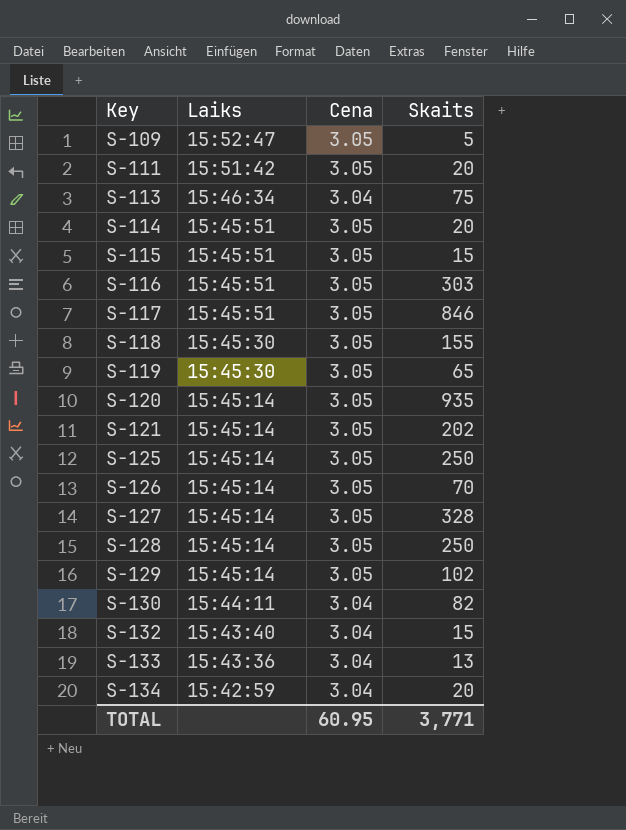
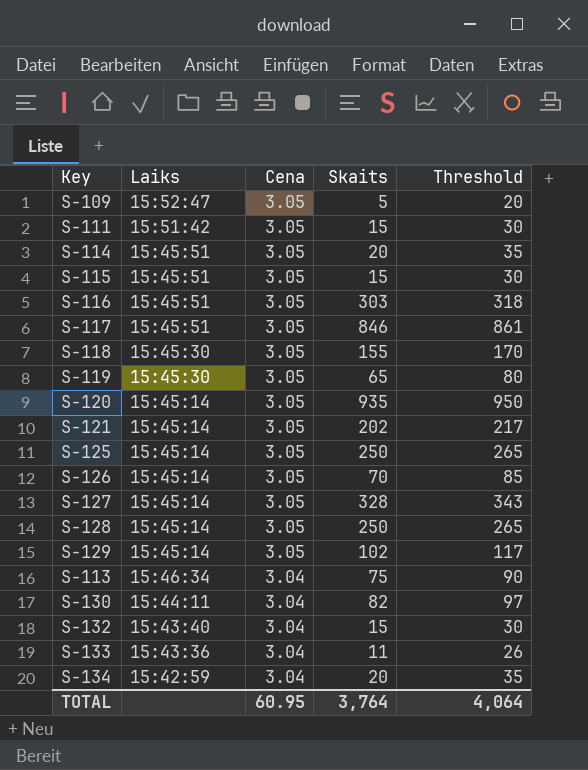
row order: Key ascending -> Cena descending
column Threshold | formula: none -> [Skaits] + 15
S-111 | Skaits: 20 -> 15
S-133 | Skaits: 13 -> 11
TOTAL | Skaits: 3,771 -> 3,764

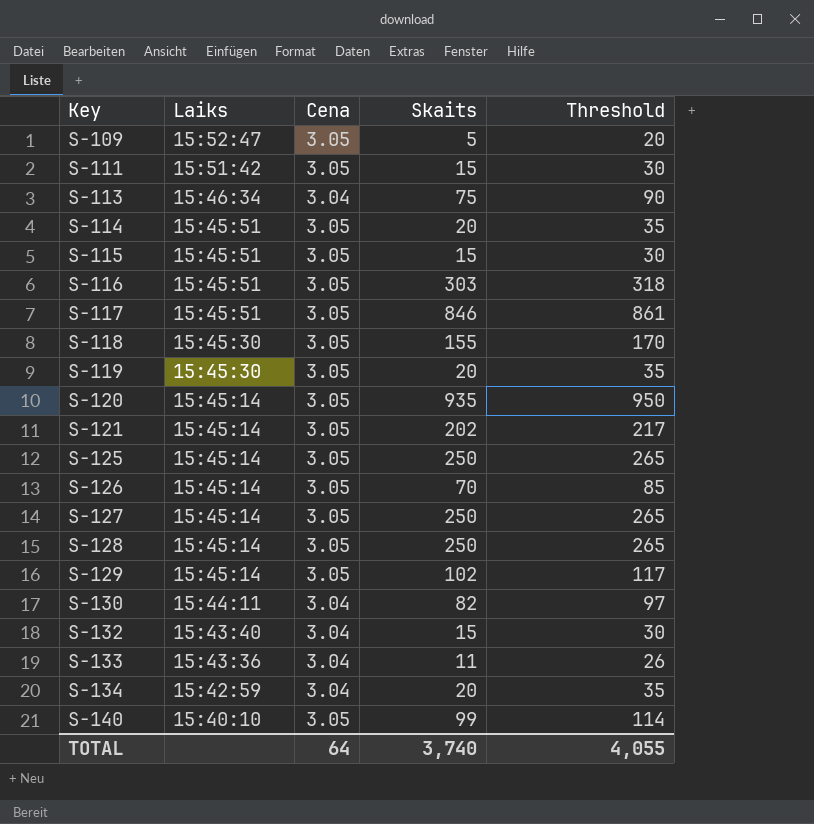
row order: Cena descending -> Key ascending
S-119 | Skaits: 65 -> 20
S-119 | Threshold: 80 -> 35
S-127 | Skaits: 328 -> 250
S-127 | Threshold: 343 -> 265
row S-140: none -> 15:40:10 | 3.05 | 99 | 114
TOTAL | Cena: 60.95 -> 64
TOTAL | Skaits: 3,764 -> 3,740
TOTAL | Threshold: 4,064 -> 4,055

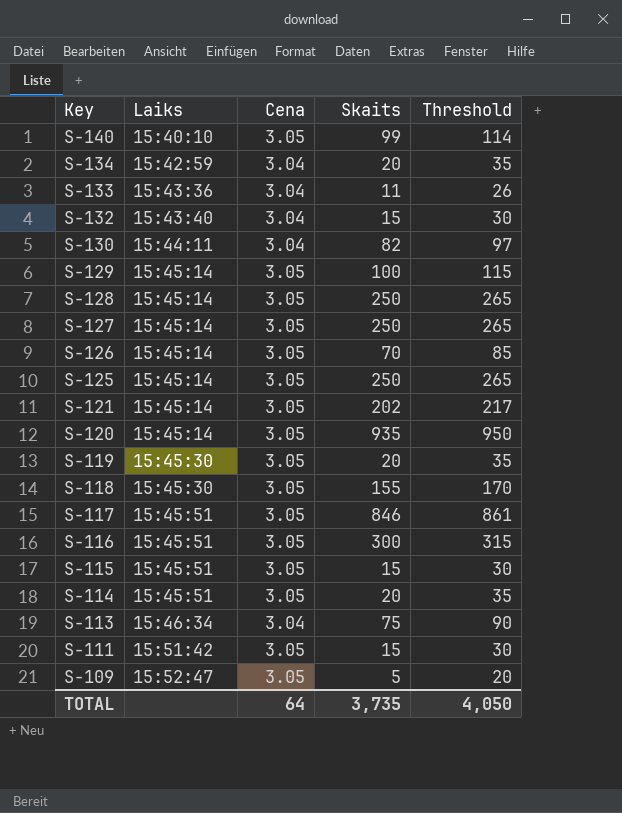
row order: Key ascending -> Key descending
S-129 | Skaits: 102 -> 100
S-129 | Threshold: 117 -> 115
S-116 | Skaits: 303 -> 300
S-116 | Threshold: 318 -> 315
TOTAL | Skaits: 3,740 -> 3,735
TOTAL | Threshold: 4,055 -> 4,050

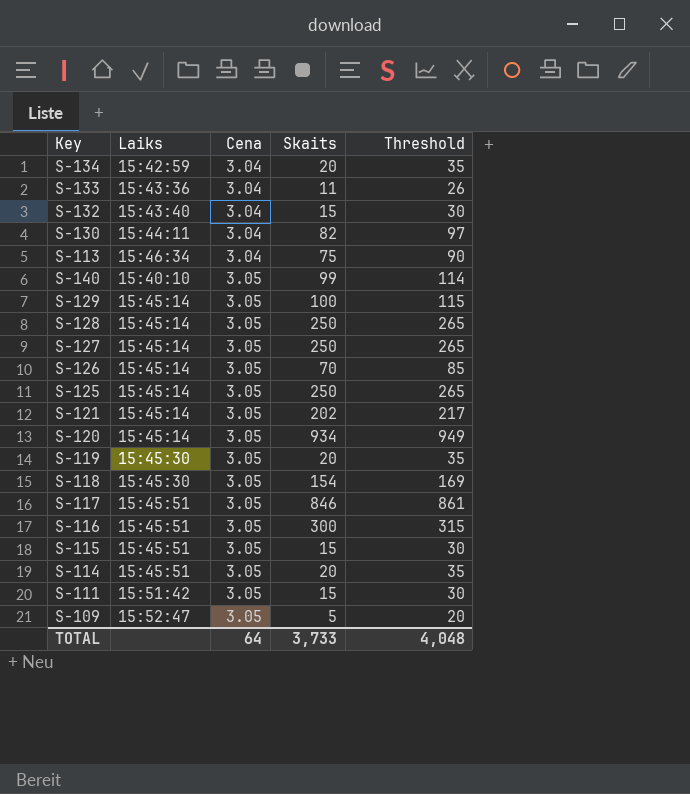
row order: Key descending -> Cena ascending
S-120 | Skaits: 935 -> 934
S-120 | Threshold: 950 -> 949
S-118 | Skaits: 155 -> 154
S-118 | Threshold: 170 -> 169
TOTAL | Skaits: 3,735 -> 3,733
TOTAL | Threshold: 4,050 -> 4,048

